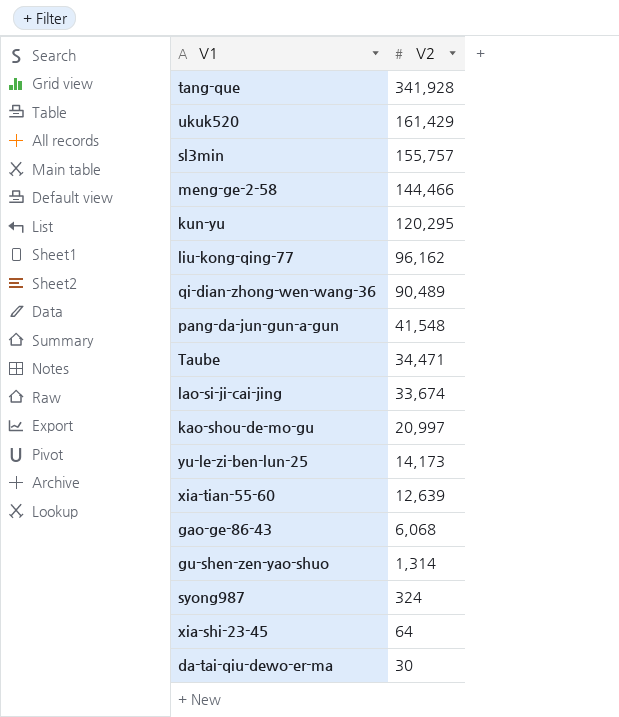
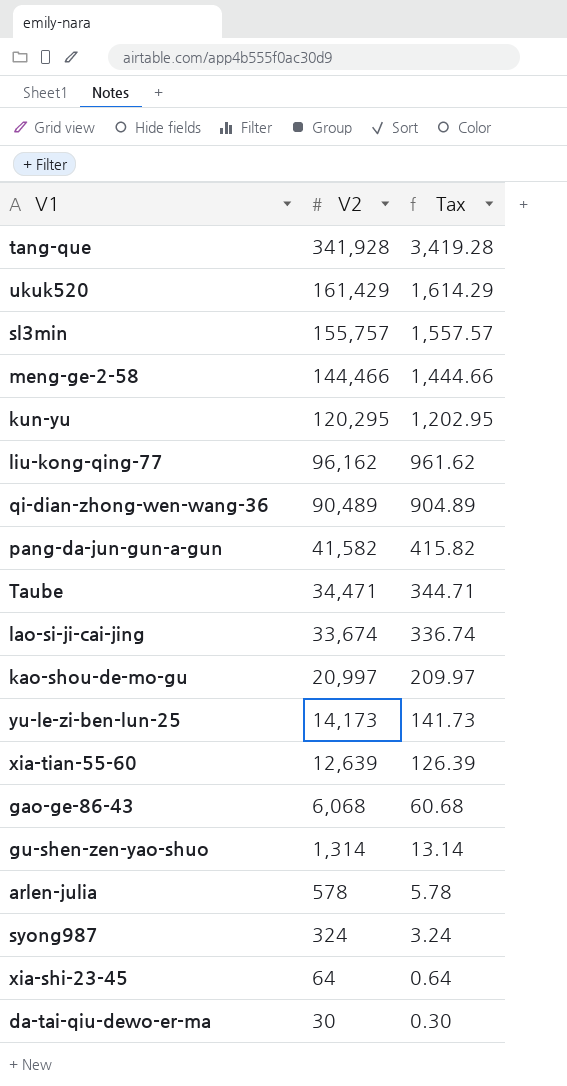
column Tax | formula: none -> [V2] * 0.01
pang-da-jun-gun-a-gun | V2: 41,548 -> 41,582
row arlen-julia: none -> 578 | 5.78

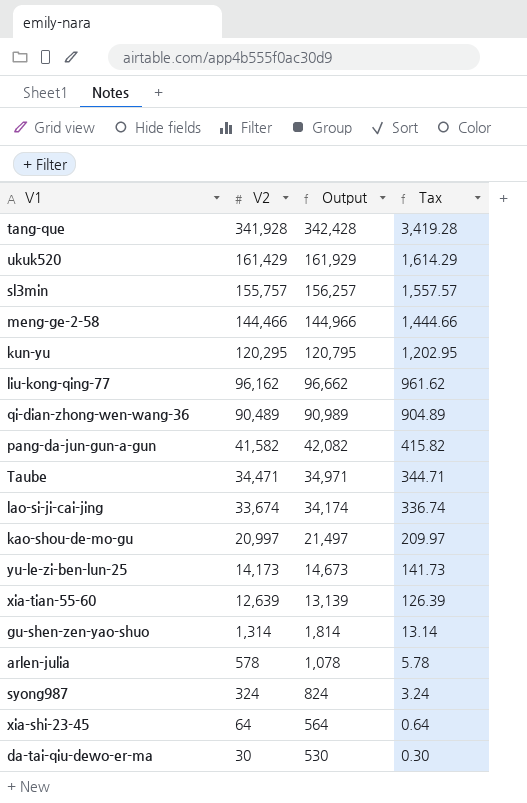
column Output | formula: none -> [V2] + 500
row gao-ge-86-43: 6,068 | 60.68 -> none

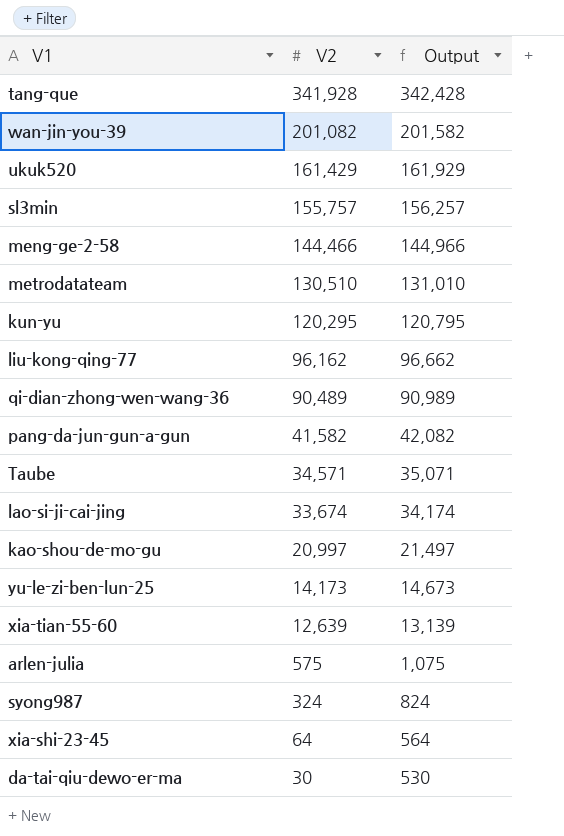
column Tax | formula: [V2] * 0.01 -> none
row gu-shen-zen-yao-shuo: 1,314 | 1,814 | 13.14 -> none
row wan-jin-you-39: none -> 201,082 | 201,582
row metrodatateam: none -> 130,510 | 131,010
Taube | V2: 34,471 -> 34,571
Taube | Output: 34,971 -> 35,071
arlen-julia | V2: 578 -> 575
arlen-julia | Output: 1,078 -> 1,075

